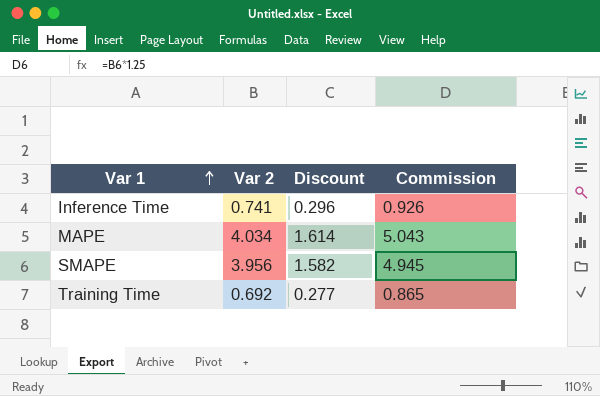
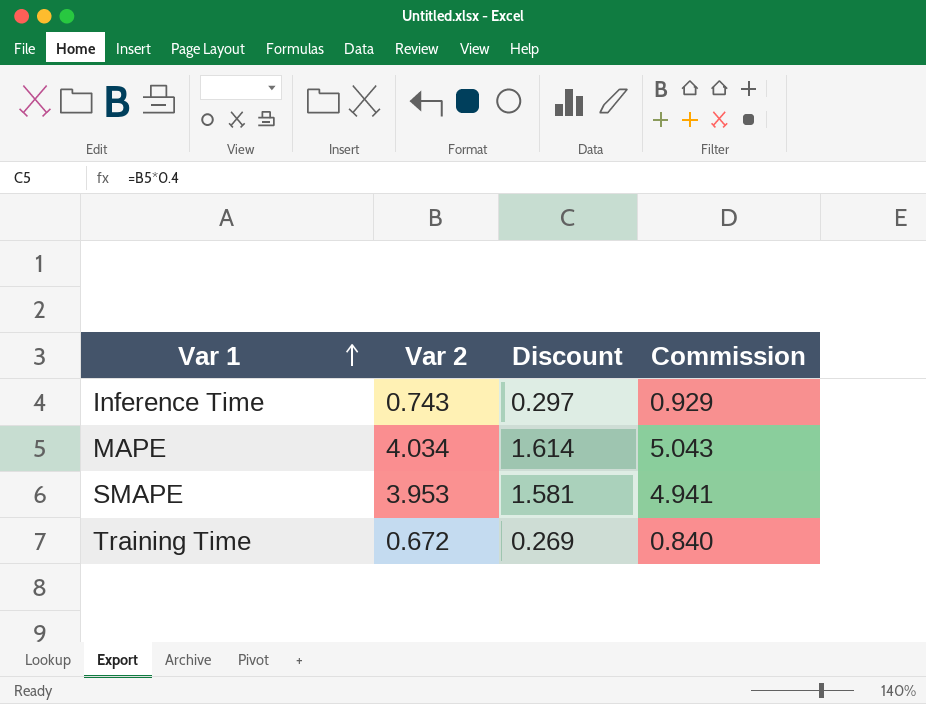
Inference Time | Var 2: 0.741 -> 0.743
Inference Time | Discount: 0.296 -> 0.297
Inference Time | Commission: 0.926 -> 0.929
SMAPE | Var 2: 3.956 -> 3.953
SMAPE | Discount: 1.582 -> 1.581
SMAPE | Commission: 4.945 -> 4.941
Training Time | Var 2: 0.692 -> 0.672
Training Time | Discount: 0.277 -> 0.269
Training Time | Commission: 0.865 -> 0.840

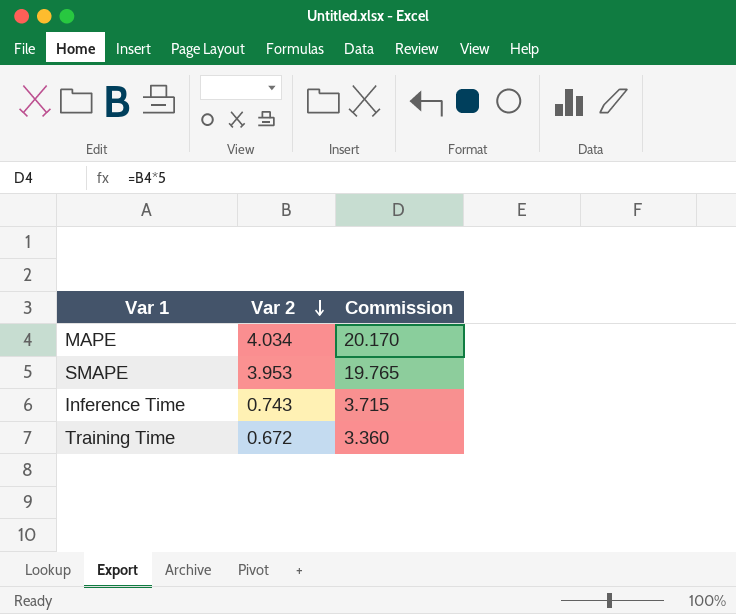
row order: Var 1 ascending -> Var 2 descending
column Discount | formula: [Var 2] * 0.4 -> none
column Commission | formula: [Var 2] * 1.25 -> [Var 2] * 5

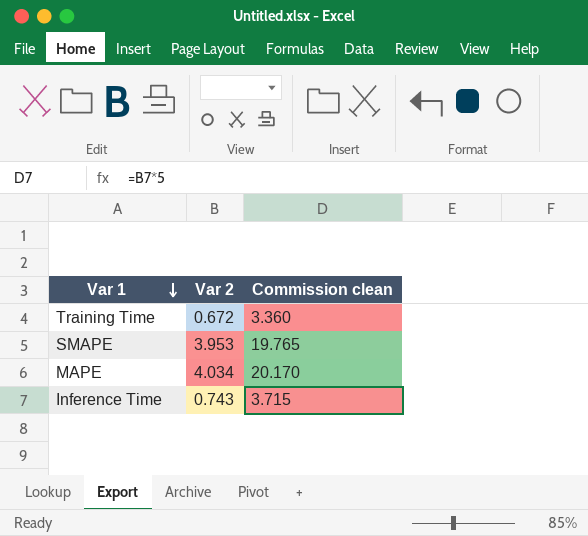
row order: Var 2 descending -> Var 1 descending
column name: Commission -> Commission clean

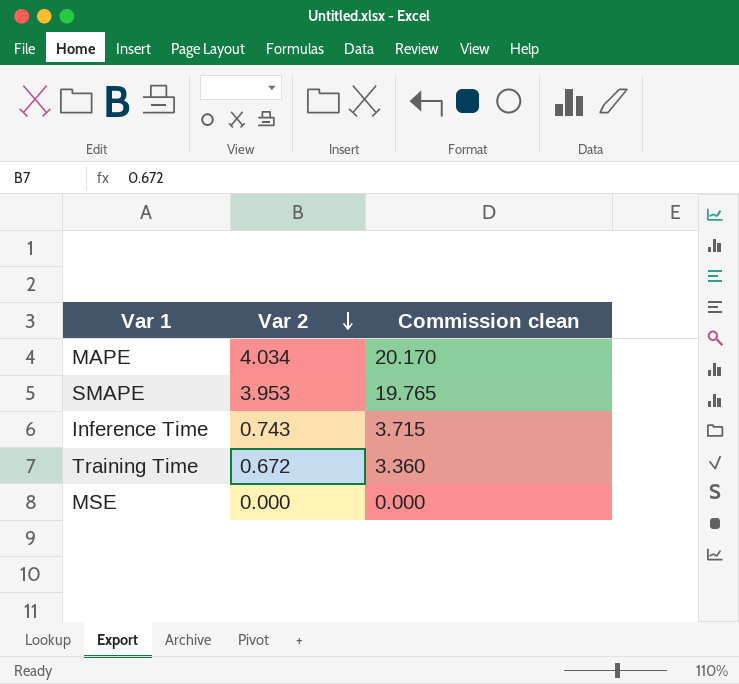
row order: Var 1 descending -> Var 2 descending
row MSE: none -> 0.000 | 0.000

